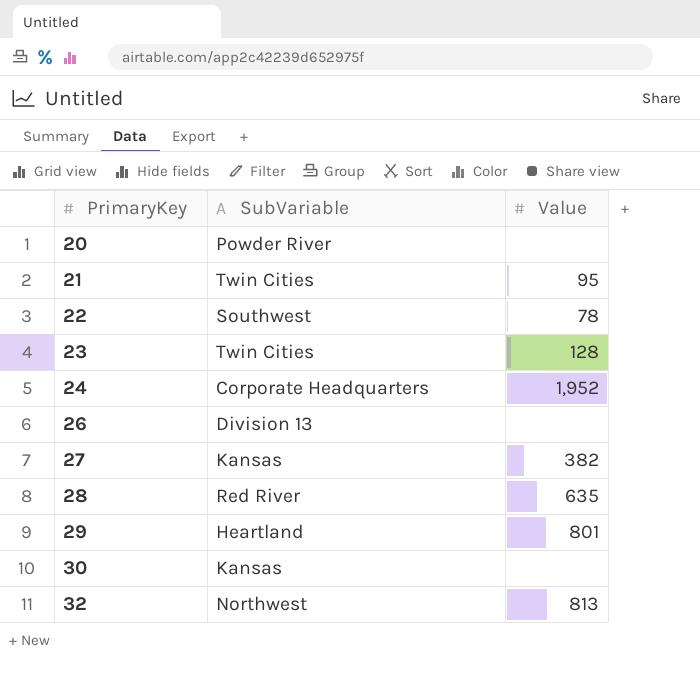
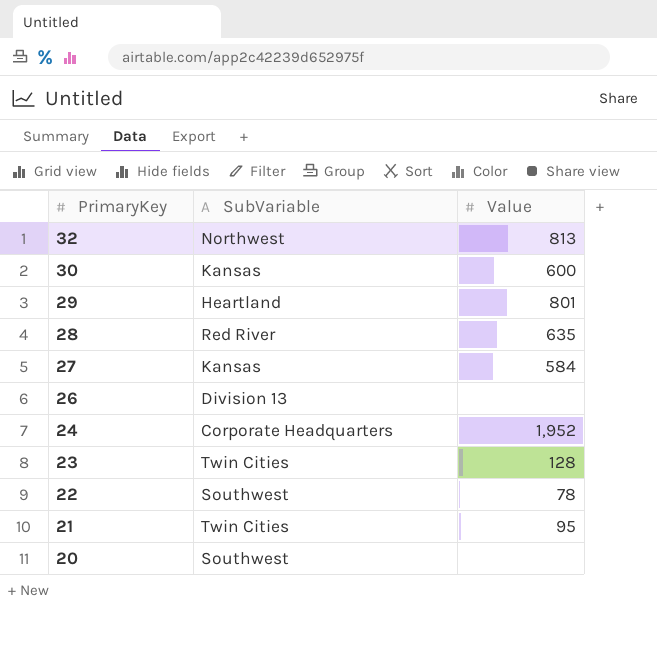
row order: PrimaryKey ascending -> PrimaryKey descending
30 | Value: none -> 600
27 | Value: 382 -> 584
20 | SubVariable: Powder River -> Southwest

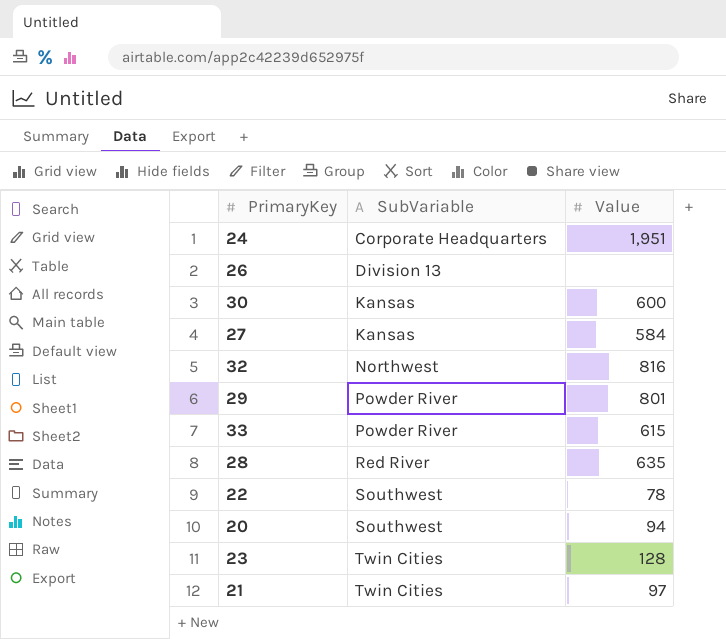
row order: PrimaryKey descending -> SubVariable ascending
24 | Value: 1,952 -> 1,951
32 | Value: 813 -> 816
29 | SubVariable: Heartland -> Powder River
row 33: none -> Powder River | 615
20 | Value: none -> 94
21 | Value: 95 -> 97

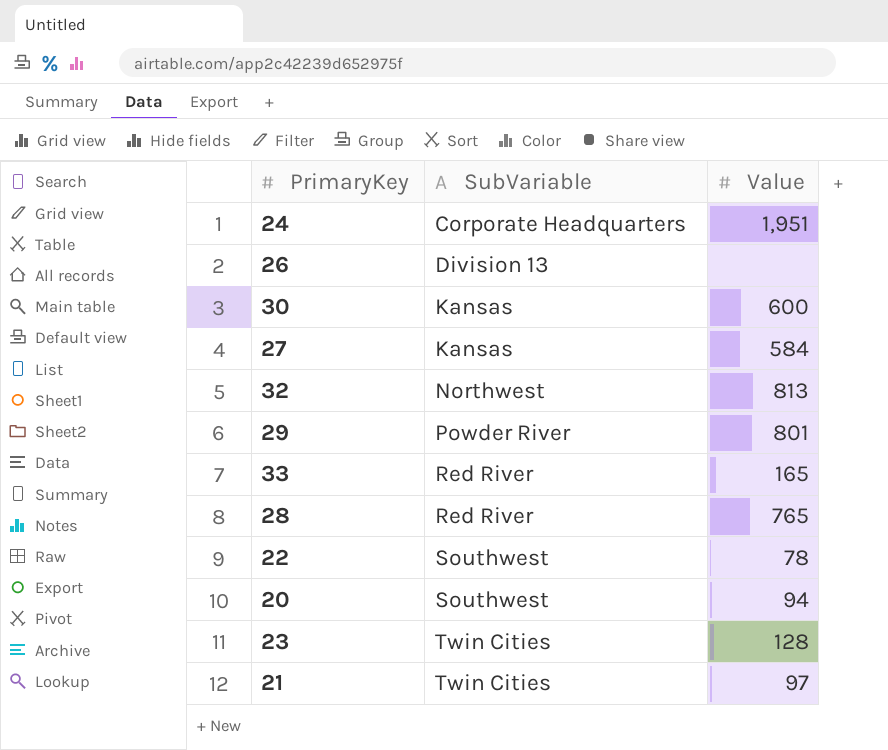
32 | Value: 816 -> 813
33 | SubVariable: Powder River -> Red River
33 | Value: 615 -> 165
28 | Value: 635 -> 765

